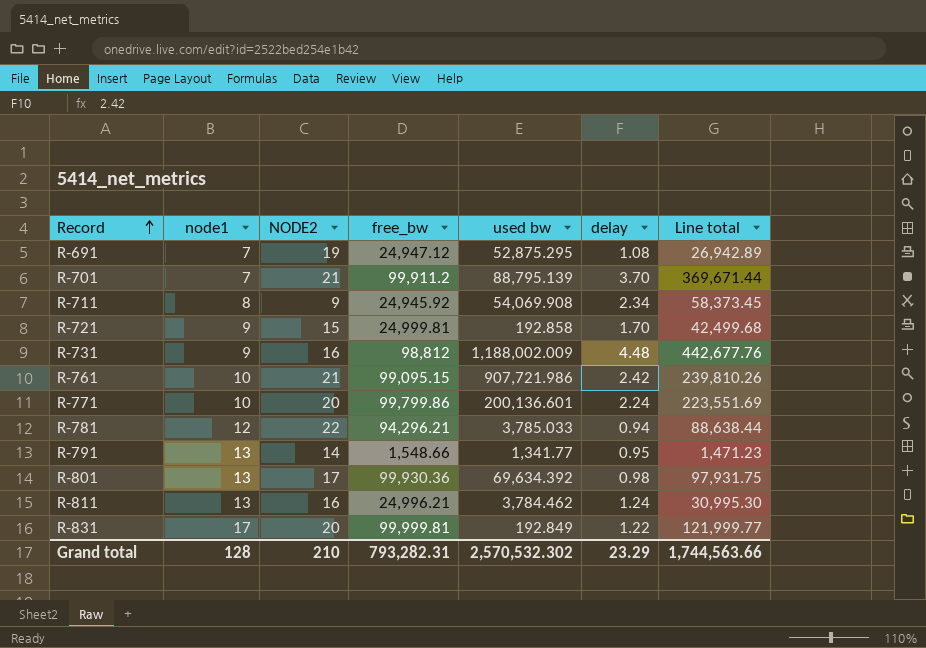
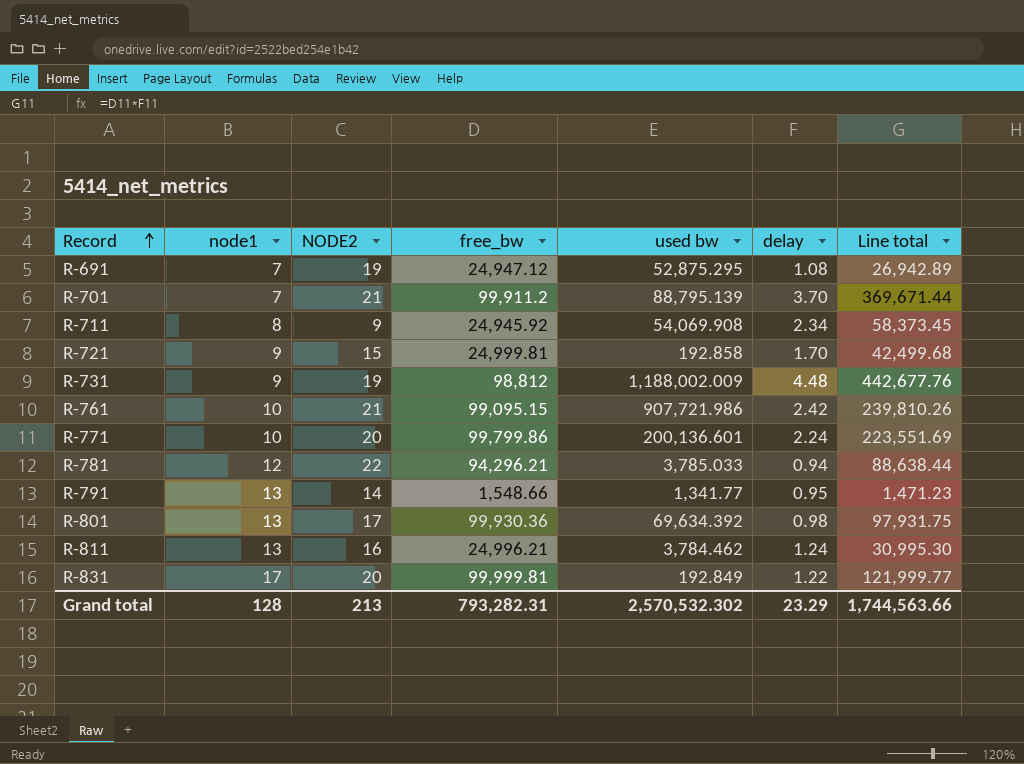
R-731 | NODE2: 16 -> 19
Grand total | NODE2: 210 -> 213

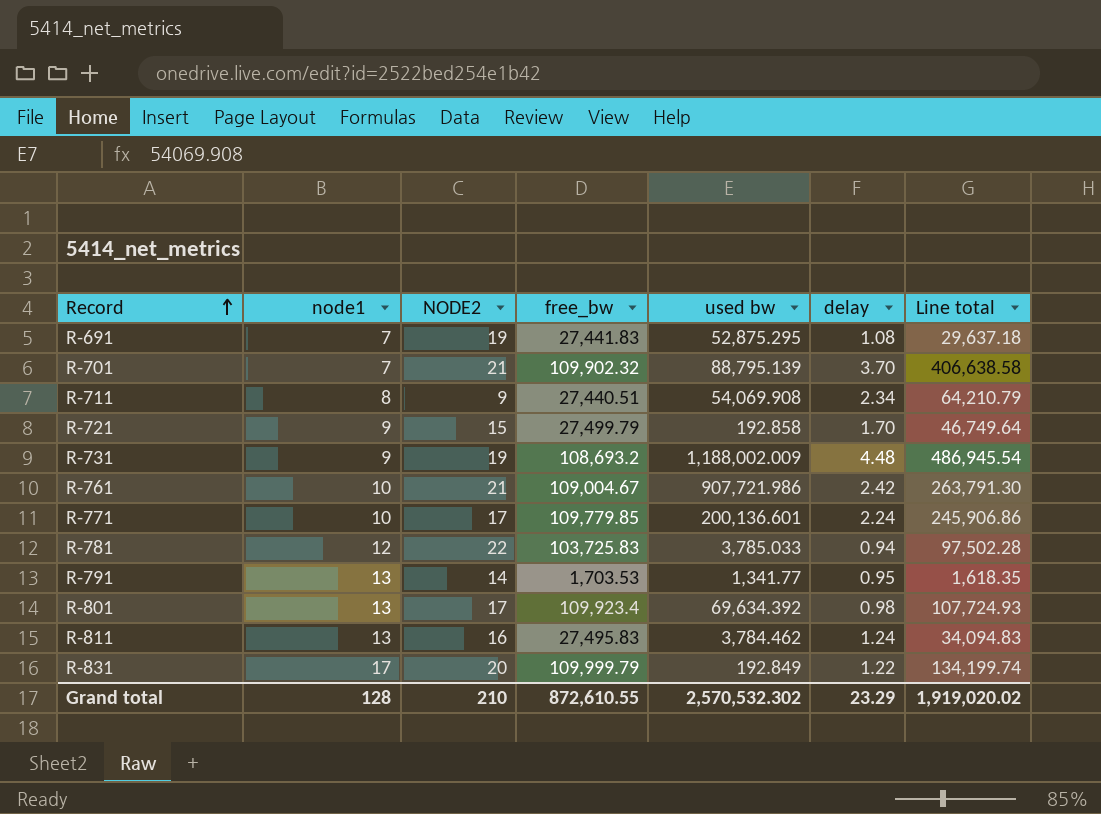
R-691 | free_bw: 24,947.12 -> 27,441.83
R-691 | Line total: 26,942.89 -> 29,637.18
R-701 | free_bw: 99,911.2 -> 109,902.32
R-701 | Line total: 369,671.44 -> 406,638.58
R-711 | free_bw: 24,945.92 -> 27,440.51
R-711 | Line total: 58,373.45 -> 64,210.79
R-721 | free_bw: 24,999.81 -> 27,499.79
R-721 | Line total: 42,499.68 -> 46,749.64
R-731 | free_bw: 98,812 -> 108,693.2
R-731 | Line total: 442,677.76 -> 486,945.54
R-761 | free_bw: 99,095.15 -> 109,004.67
R-761 | Line total: 239,810.26 -> 263,791.30
R-771 | NODE2: 20 -> 17
R-771 | free_bw: 99,799.86 -> 109,779.85
R-771 | Line total: 223,551.69 -> 245,906.86
R-781 | free_bw: 94,296.21 -> 103,725.83
R-781 | Line total: 88,638.44 -> 97,502.28
R-791 | free_bw: 1,548.66 -> 1,703.53
R-791 | Line total: 1,471.23 -> 1,618.35
R-801 | free_bw: 99,930.36 -> 109,923.4
R-801 | Line total: 97,931.75 -> 107,724.93
R-811 | free_bw: 24,996.21 -> 27,495.83
R-811 | Line total: 30,995.30 -> 34,094.83
R-831 | free_bw: 99,999.81 -> 109,999.79
R-831 | Line total: 121,999.77 -> 134,199.74
Grand total | NODE2: 213 -> 210
Grand total | free_bw: 793,282.31 -> 872,610.55
Grand total | Line total: 1,744,563.66 -> 1,919,020.02

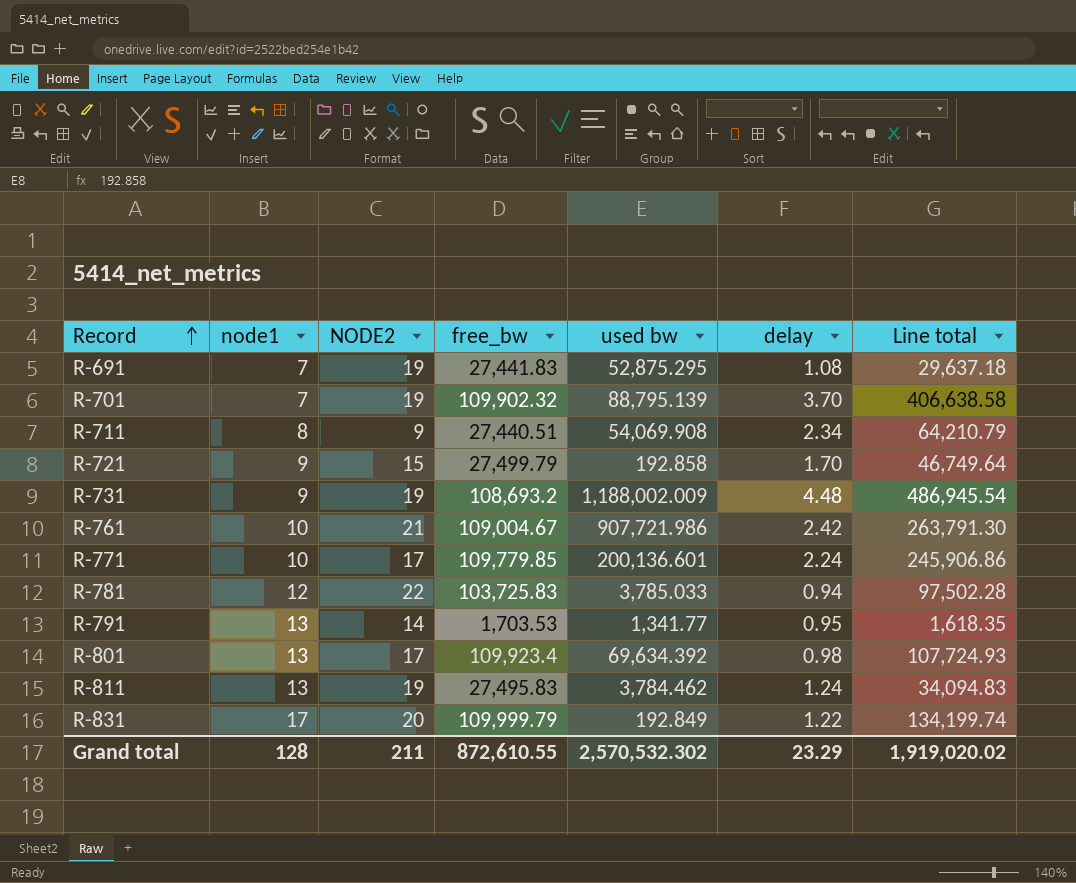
R-701 | NODE2: 21 -> 19
R-811 | NODE2: 16 -> 19
Grand total | NODE2: 210 -> 211

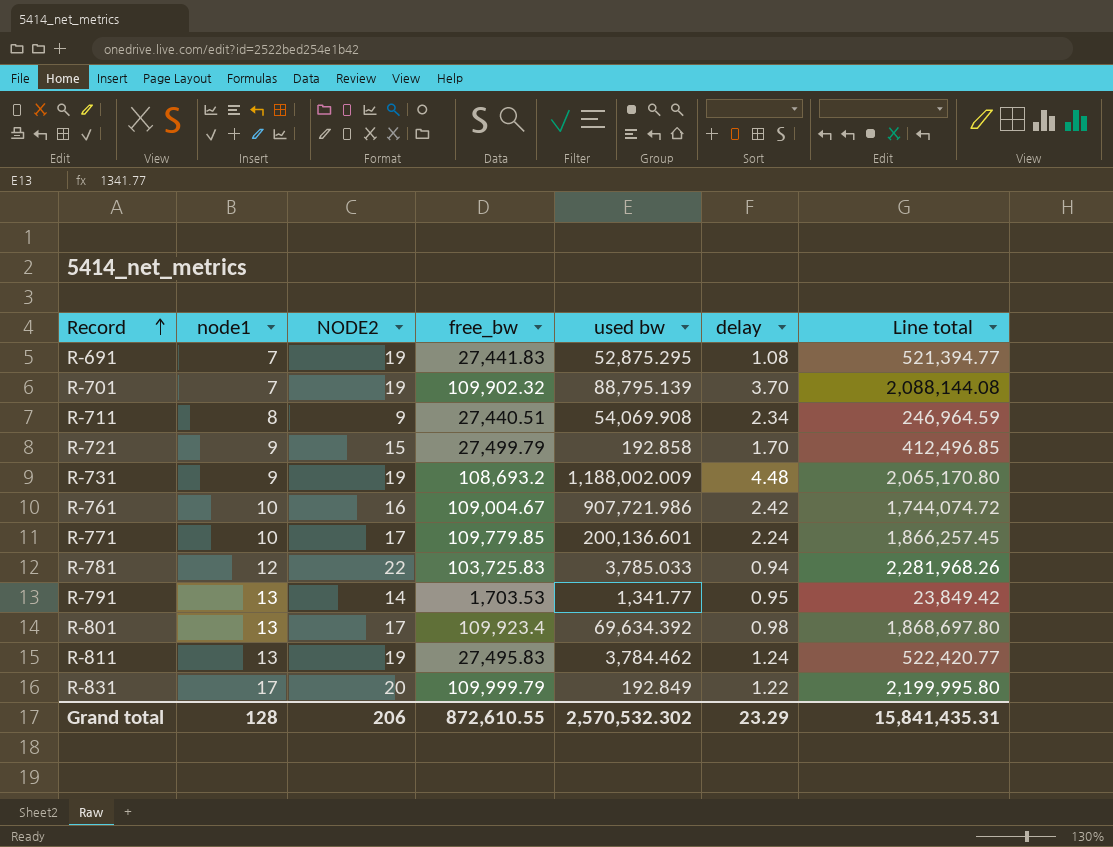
column Line total | formula: [free_bw] * [delay] -> [NODE2] * [free_bw]
R-761 | NODE2: 21 -> 16
Grand total | NODE2: 211 -> 206
Grand total | Line total: 1,919,020.02 -> 15,841,435.31

